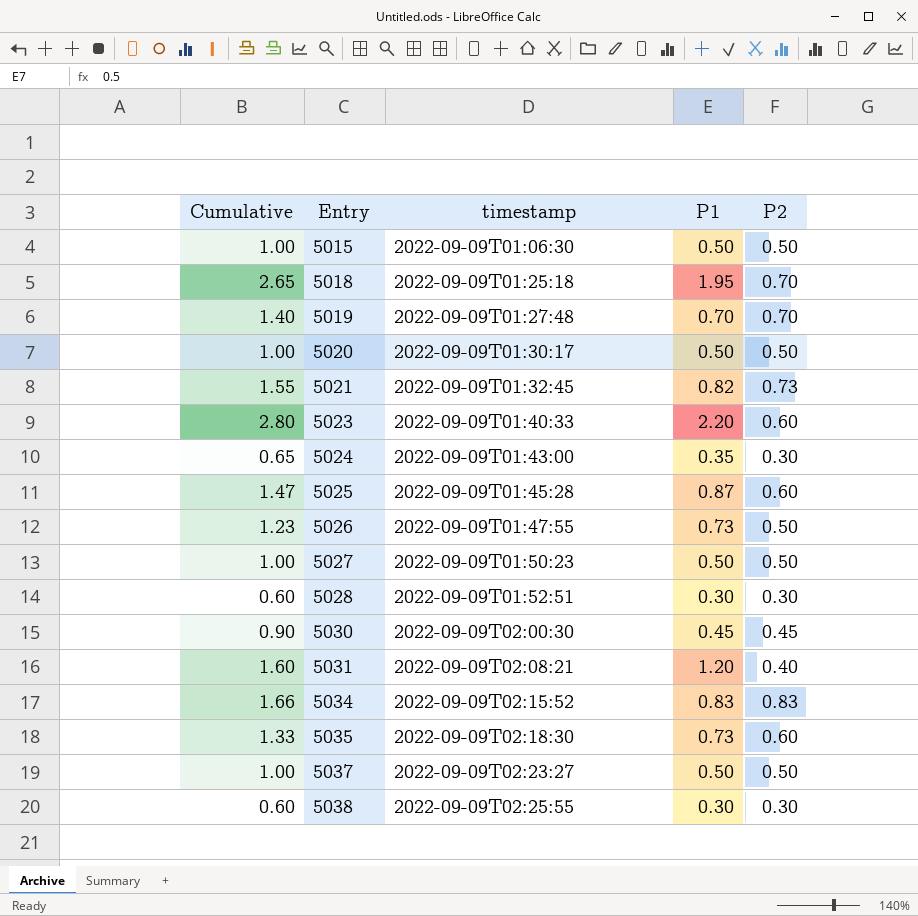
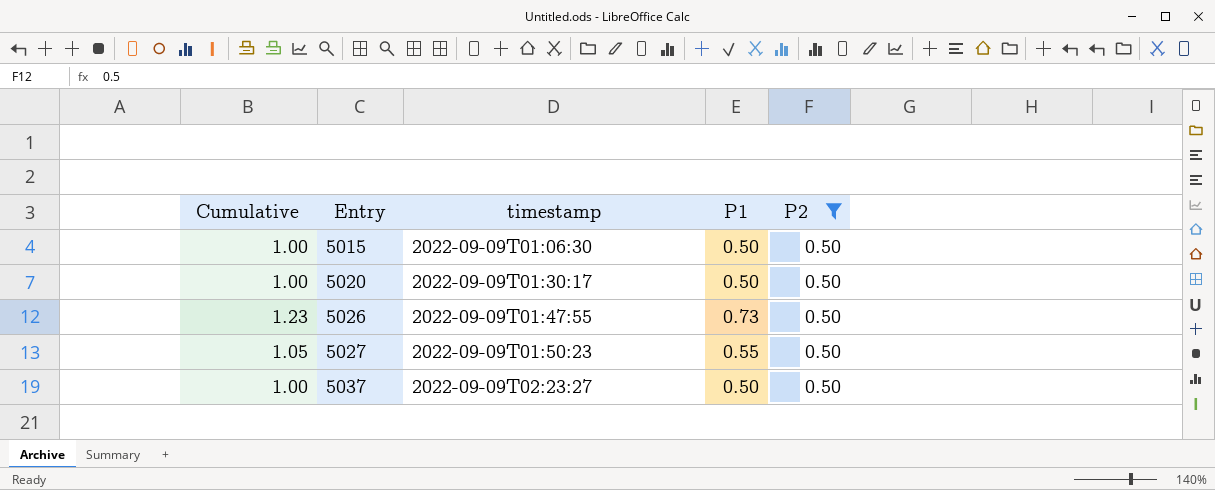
filter: none -> P2 = 0.50
5027 | Cumulative: 1.00 -> 1.05
5027 | P1: 0.50 -> 0.55

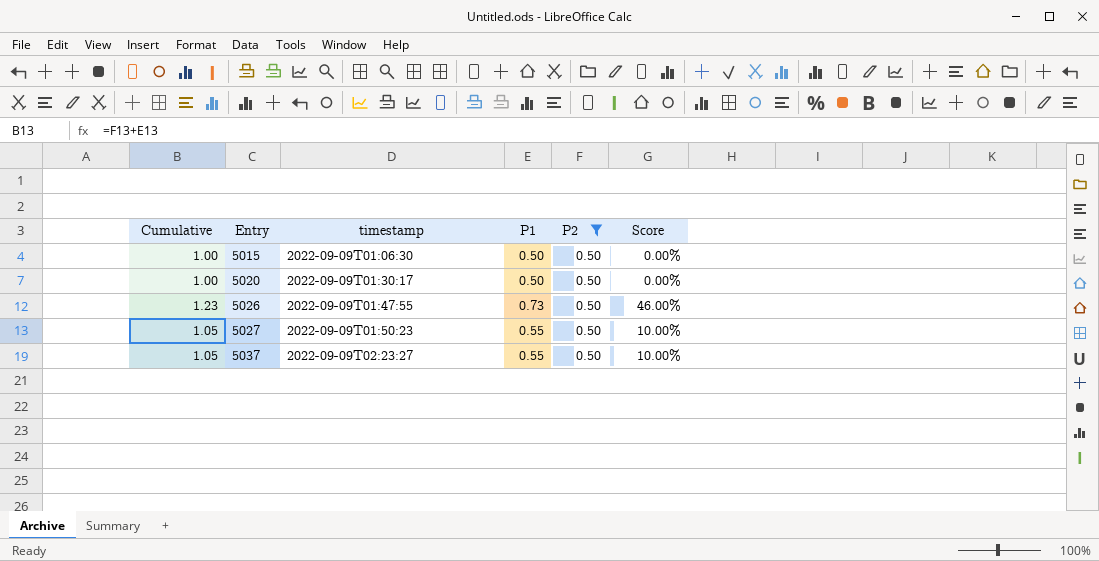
column Score | formula: none -> ([P1] - [P2]) / [P2]
5037 | Cumulative: 1.00 -> 1.05
5037 | P1: 0.50 -> 0.55

